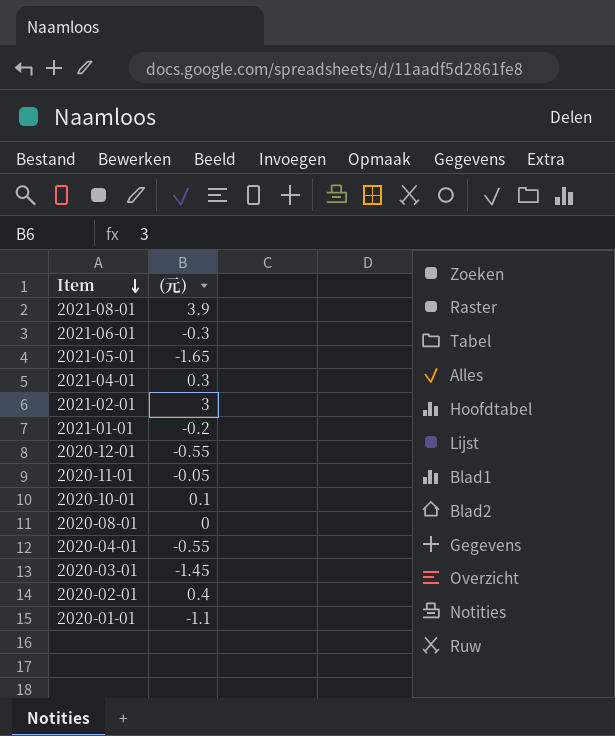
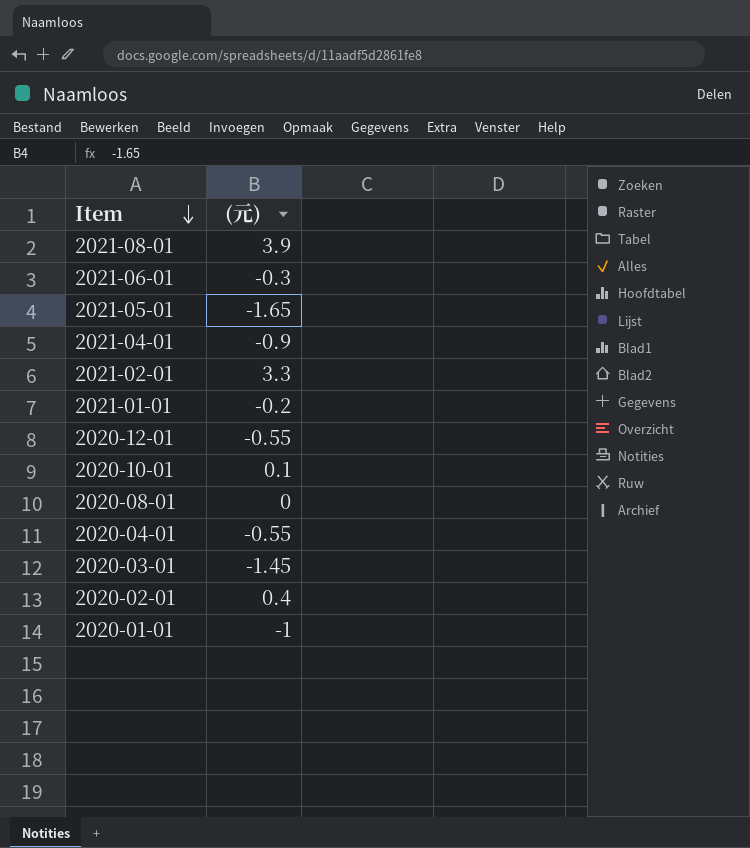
row 2020-11-01: -0.05 -> none
2021-04-01 | (元): 0.3 -> -0.9
2021-02-01 | (元): 3 -> 3.3
2020-01-01 | (元): -1.1 -> -1

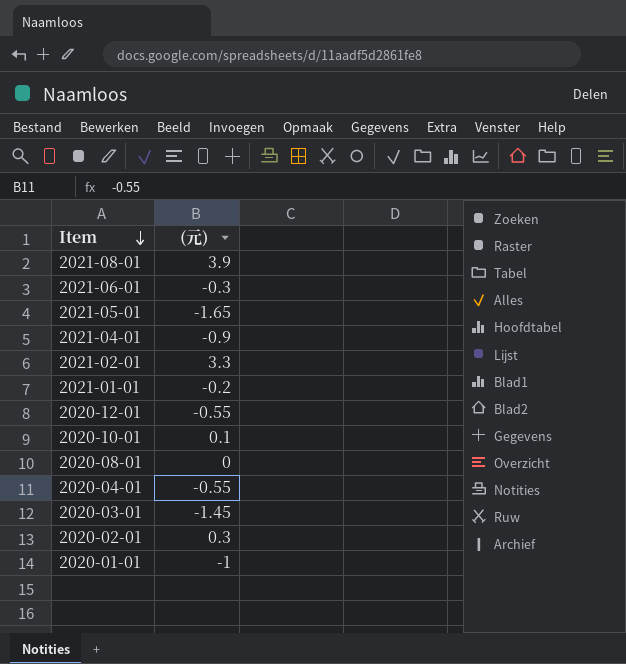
2020-02-01 | (元): 0.4 -> 0.3

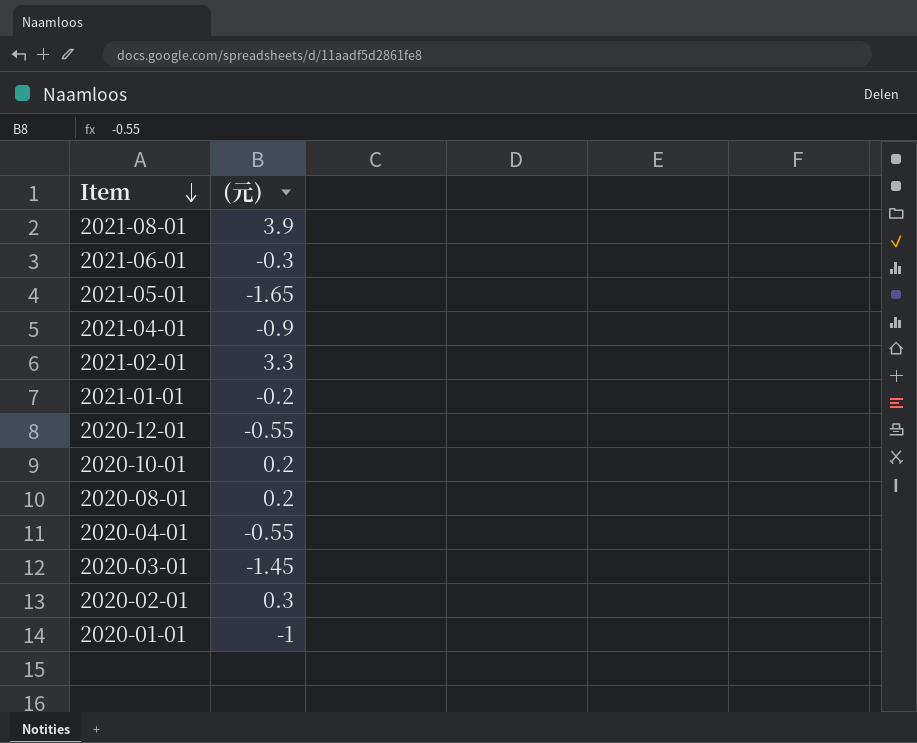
2020-10-01 | (元): 0.1 -> 0.2
2020-08-01 | (元): 0 -> 0.2

